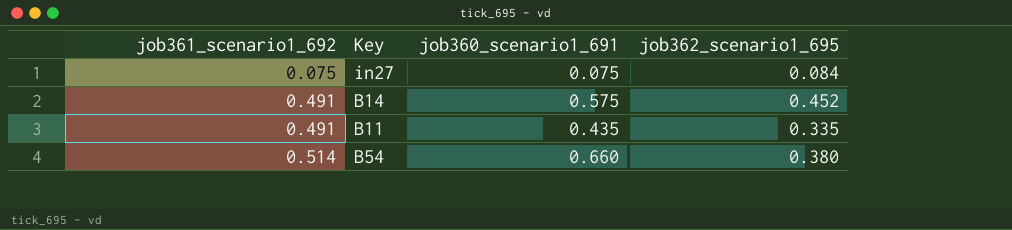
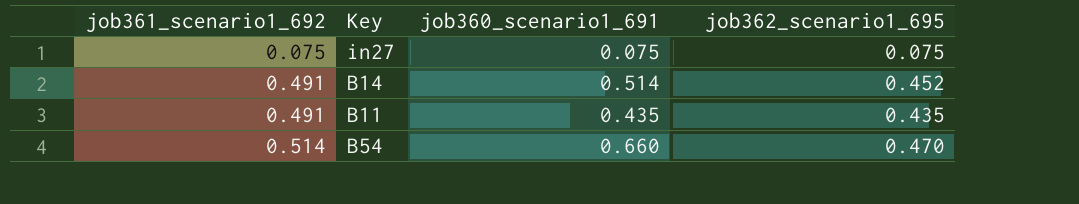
in27 | job362_scenario1_695: 0.084 -> 0.075
B14 | job360_scenario1_691: 0.575 -> 0.514
B11 | job362_scenario1_695: 0.335 -> 0.435
B54 | job362_scenario1_695: 0.380 -> 0.470

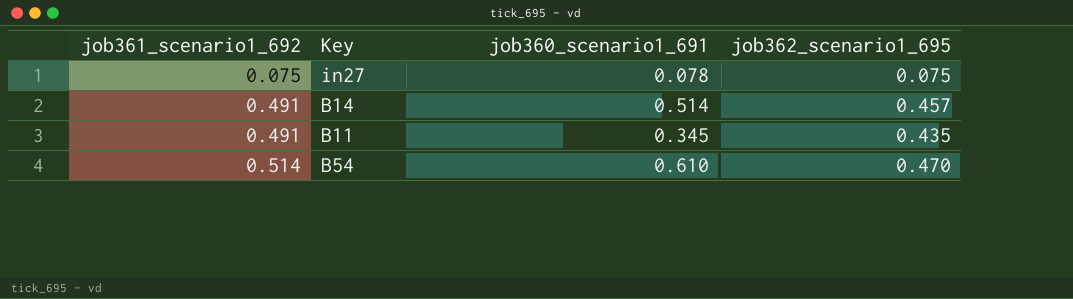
in27 | job360_scenario1_691: 0.075 -> 0.078
B14 | job362_scenario1_695: 0.452 -> 0.457
B11 | job360_scenario1_691: 0.435 -> 0.345
B54 | job360_scenario1_691: 0.660 -> 0.610

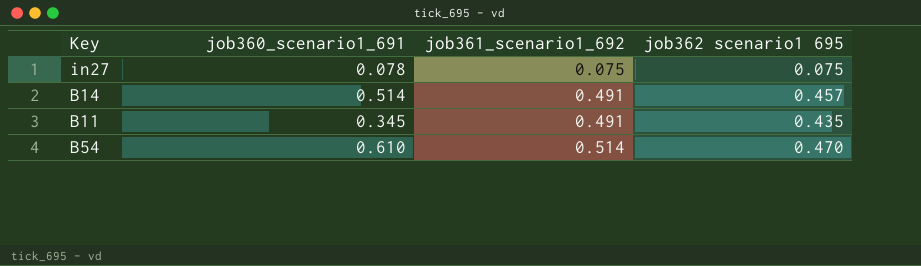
column job361_scenario1_692 | position: 1 -> 3
column name: job362_scenario1_695 -> job362 scenario1 695

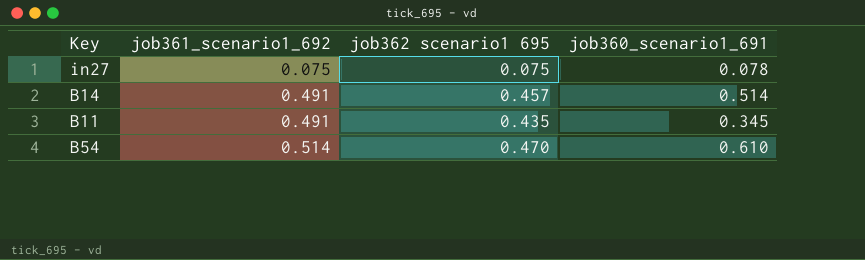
column job360_scenario1_691 | position: 2 -> 4

